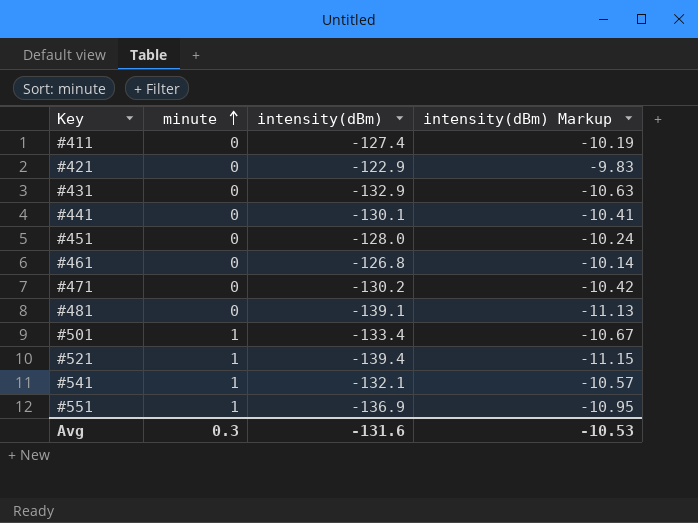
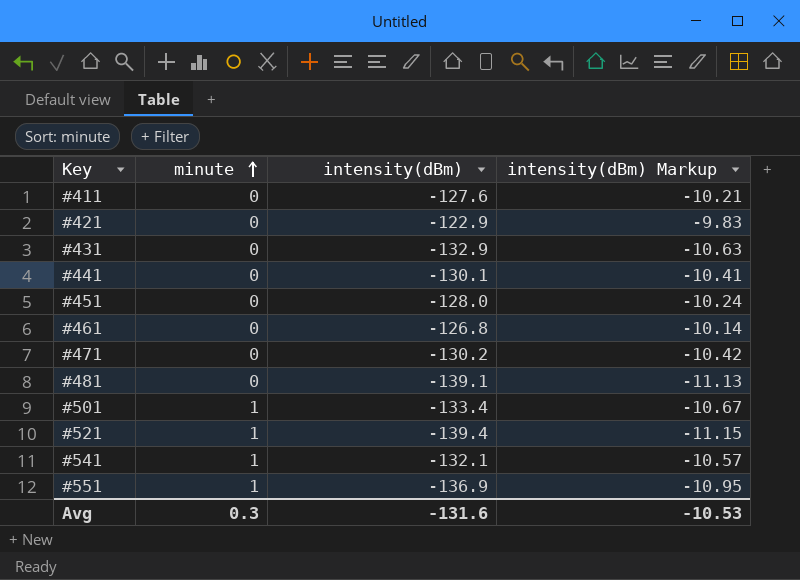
#411 | intensity(dBm): -127.4 -> -127.6
#411 | intensity(dBm) Markup: -10.19 -> -10.21

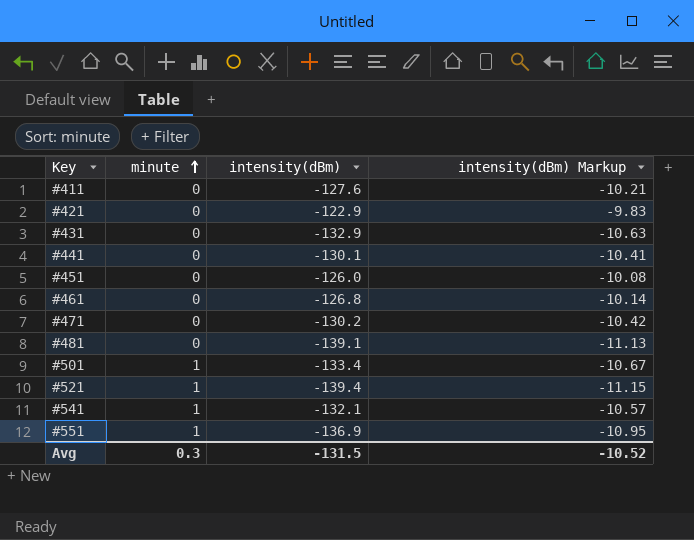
#451 | intensity(dBm): -128.0 -> -126.0
#451 | intensity(dBm) Markup: -10.24 -> -10.08
Avg | intensity(dBm): -131.6 -> -131.5
Avg | intensity(dBm) Markup: -10.53 -> -10.52

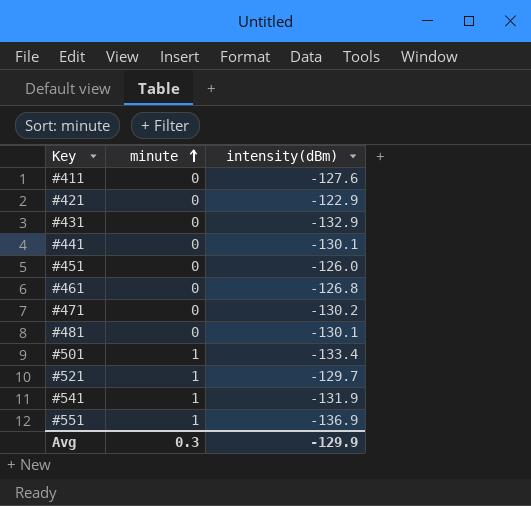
column intensity(dBm) Markup | formula: [intensity(dBm)] * 0.08 -> none
#481 | intensity(dBm): -139.1 -> -130.1
#521 | intensity(dBm): -139.4 -> -129.7
#541 | intensity(dBm): -132.1 -> -131.9
Avg | intensity(dBm): -131.5 -> -129.9

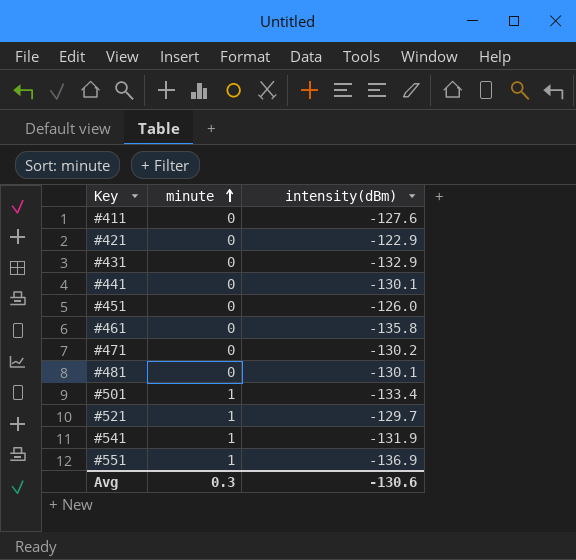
#461 | intensity(dBm): -126.8 -> -135.8
Avg | intensity(dBm): -129.9 -> -130.6

